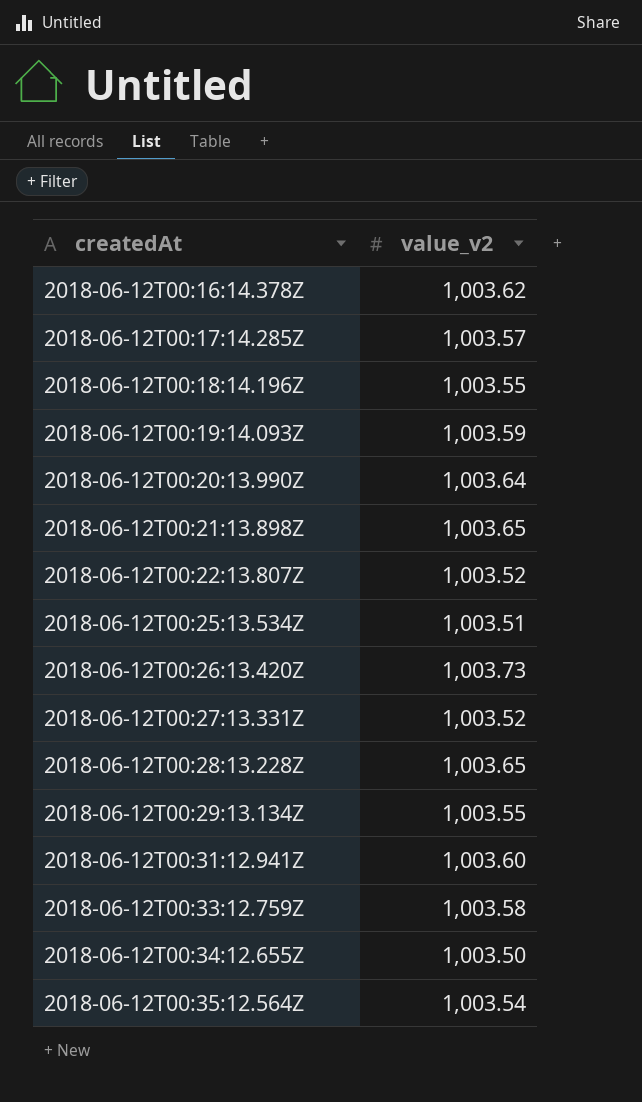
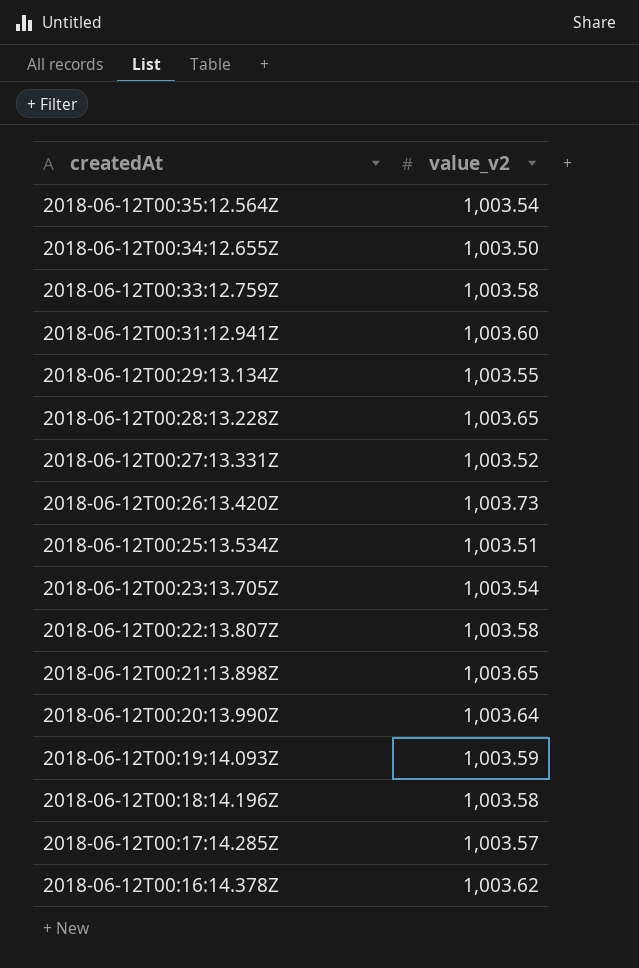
row order: createdAt ascending -> createdAt descending
row 2018-06-12T00:23:13.705Z: none -> 1,003.54
2018-06-12T00:22:13.807Z | value_v2: 1,003.52 -> 1,003.58
2018-06-12T00:18:14.196Z | value_v2: 1,003.55 -> 1,003.58

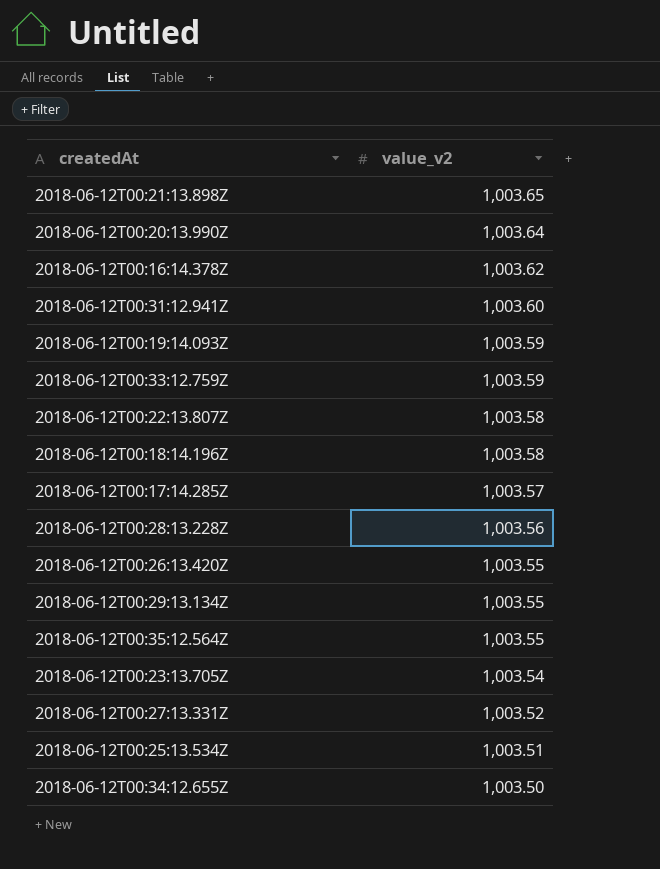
row order: createdAt descending -> value_v2 descending
2018-06-12T00:33:12.759Z | value_v2: 1,003.58 -> 1,003.59
2018-06-12T00:28:13.228Z | value_v2: 1,003.65 -> 1,003.56
2018-06-12T00:26:13.420Z | value_v2: 1,003.73 -> 1,003.55
2018-06-12T00:35:12.564Z | value_v2: 1,003.54 -> 1,003.55

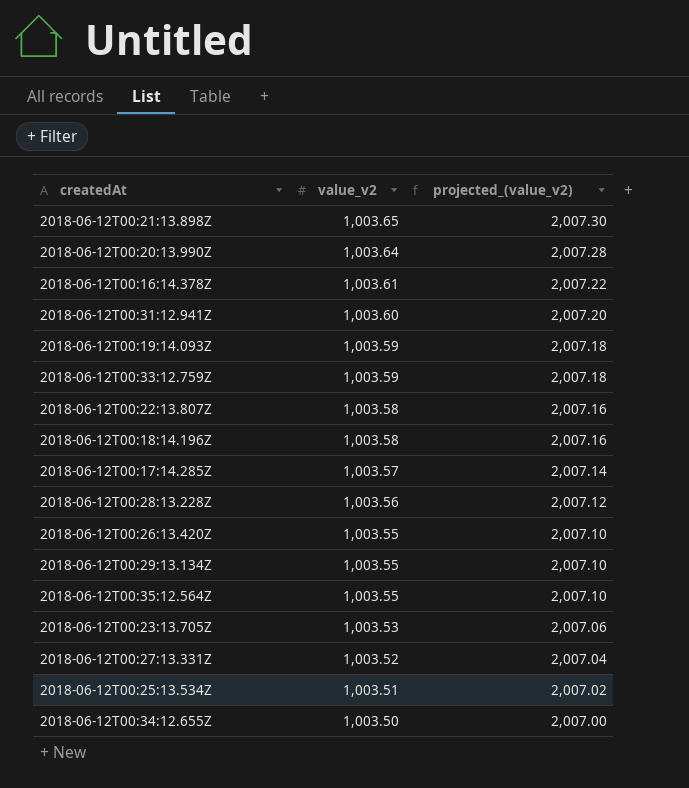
column projected_(value_v2) | formula: none -> [value_v2] * 2
2018-06-12T00:16:14.378Z | value_v2: 1,003.62 -> 1,003.61
2018-06-12T00:23:13.705Z | value_v2: 1,003.54 -> 1,003.53

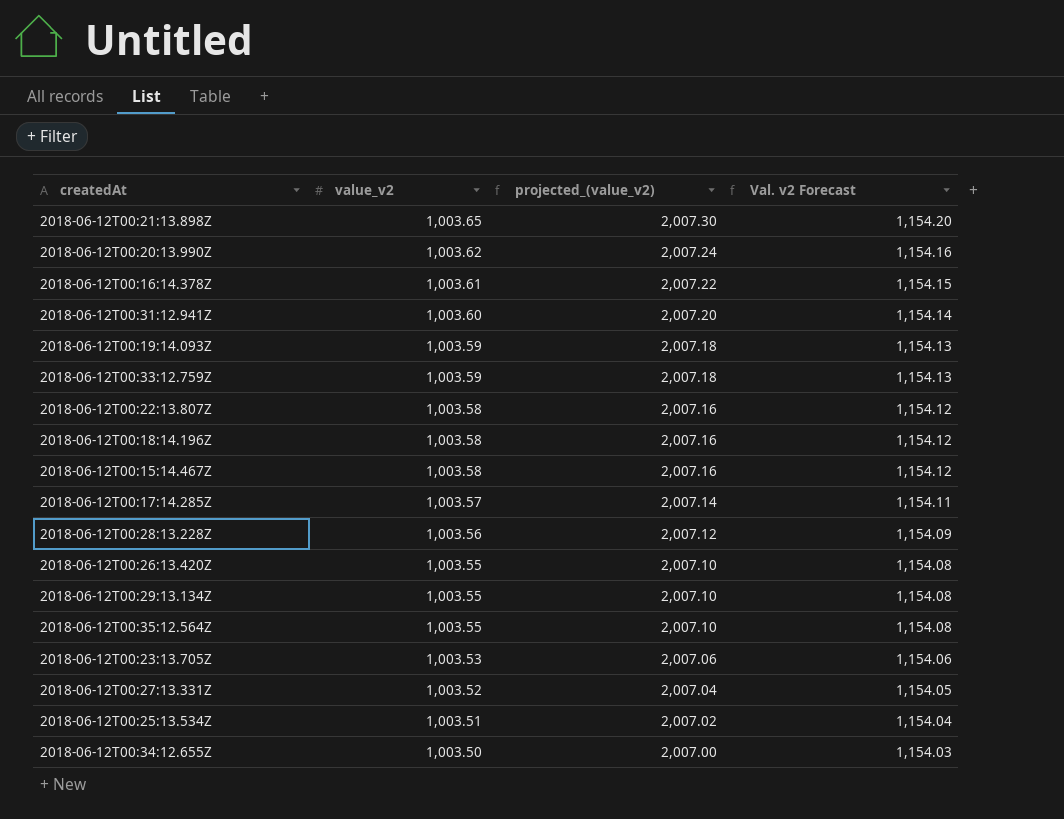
column Val. v2 Forecast | formula: none -> [value_v2] * 1.15
2018-06-12T00:20:13.990Z | value_v2: 1,003.64 -> 1,003.62
2018-06-12T00:20:13.990Z | projected_(value_v2): 2,007.28 -> 2,007.24
row 2018-06-12T00:15:14.467Z: none -> 1,003.58 | 2,007.16 | 1,154.12

